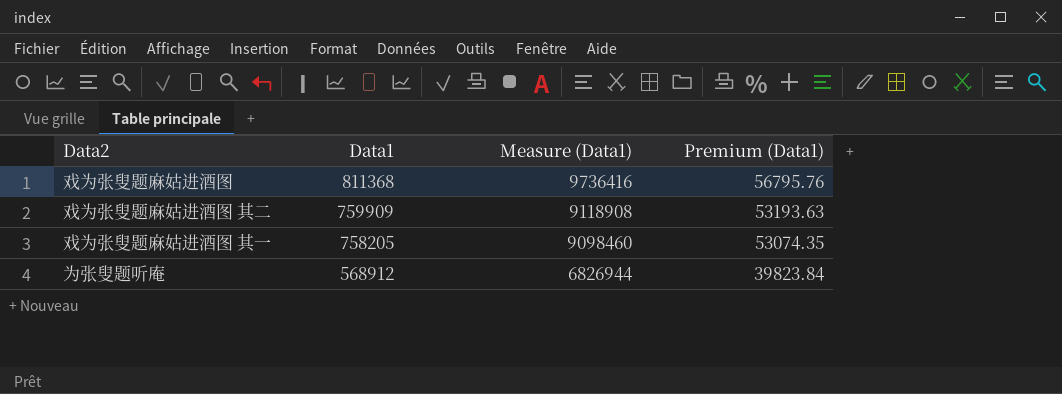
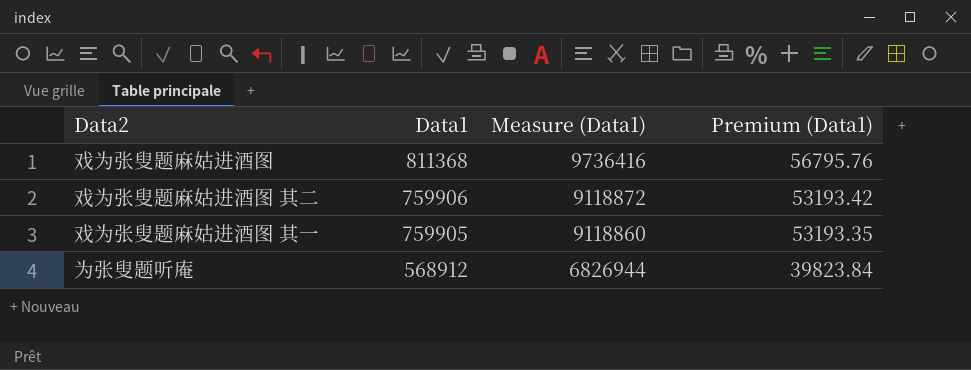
戏为张叟题麻姑进酒图 其二 | Data1: 759909 -> 759906
戏为张叟题麻姑进酒图 其二 | Measure (Data1): 9118908 -> 9118872
戏为张叟题麻姑进酒图 其二 | Premium (Data1): 53193.63 -> 53193.42
戏为张叟题麻姑进酒图 其一 | Data1: 758205 -> 759905
戏为张叟题麻姑进酒图 其一 | Measure (Data1): 9098460 -> 9118860
戏为张叟题麻姑进酒图 其一 | Premium (Data1): 53074.35 -> 53193.35

